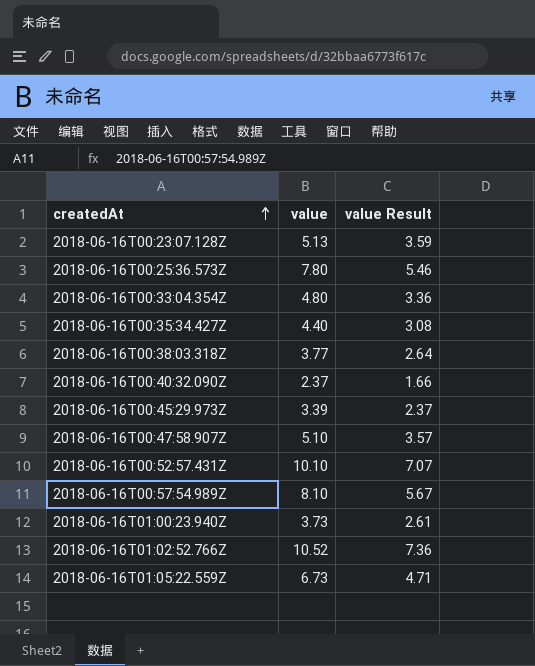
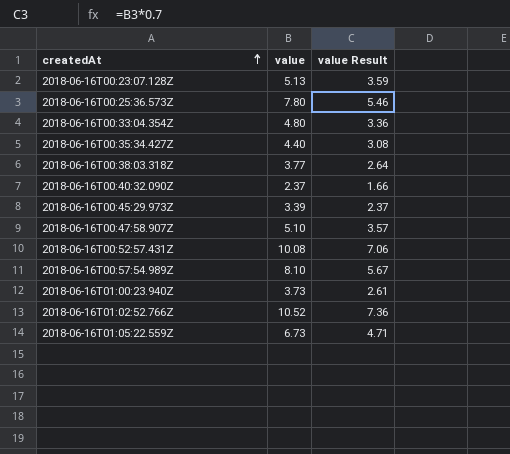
2018-06-16T00:52:57.431Z | value: 10.10 -> 10.08
2018-06-16T00:52:57.431Z | value Result: 7.07 -> 7.06

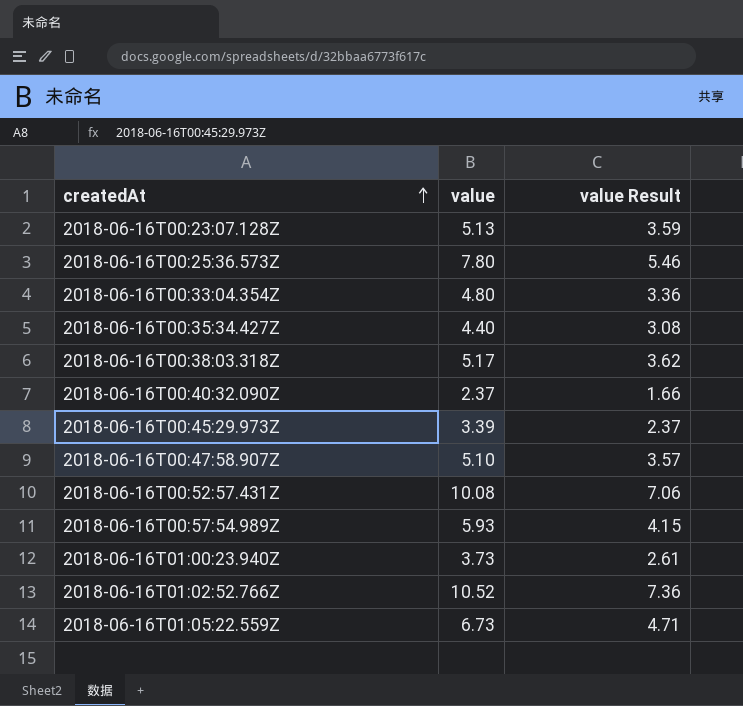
2018-06-16T00:38:03.318Z | value: 3.77 -> 5.17
2018-06-16T00:38:03.318Z | value Result: 2.64 -> 3.62
2018-06-16T00:57:54.989Z | value: 8.10 -> 5.93
2018-06-16T00:57:54.989Z | value Result: 5.67 -> 4.15

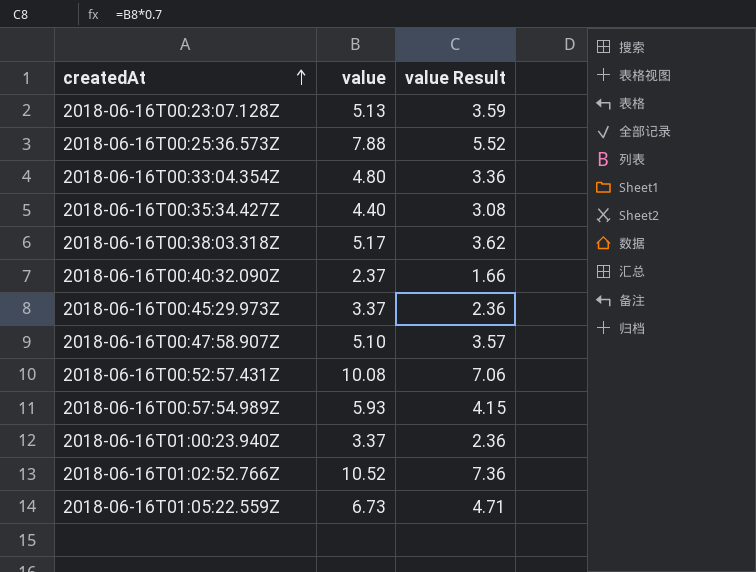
2018-06-16T00:25:36.573Z | value: 7.80 -> 7.88
2018-06-16T00:25:36.573Z | value Result: 5.46 -> 5.52
2018-06-16T00:45:29.973Z | value: 3.39 -> 3.37
2018-06-16T00:45:29.973Z | value Result: 2.37 -> 2.36
2018-06-16T01:00:23.940Z | value: 3.73 -> 3.37
2018-06-16T01:00:23.940Z | value Result: 2.61 -> 2.36

